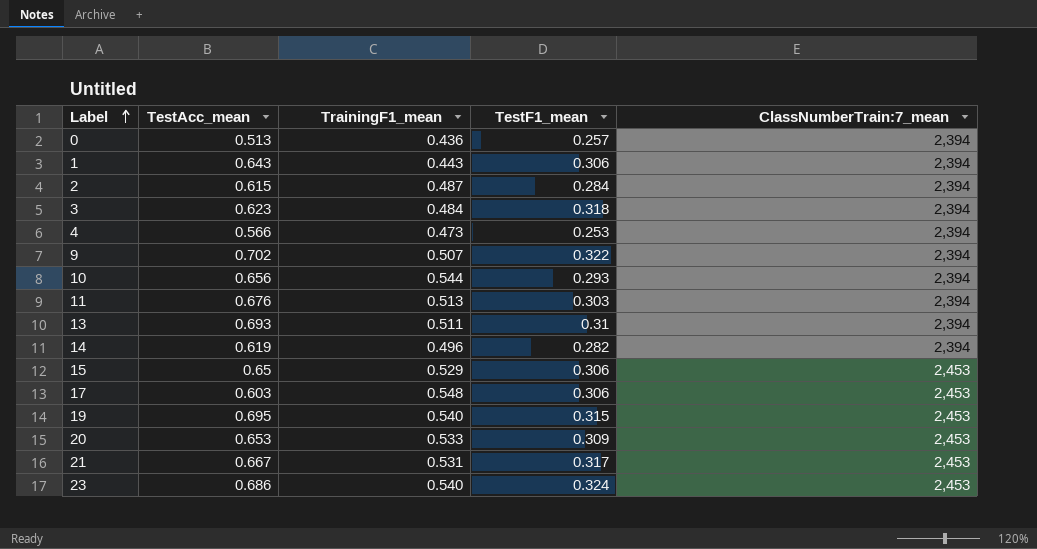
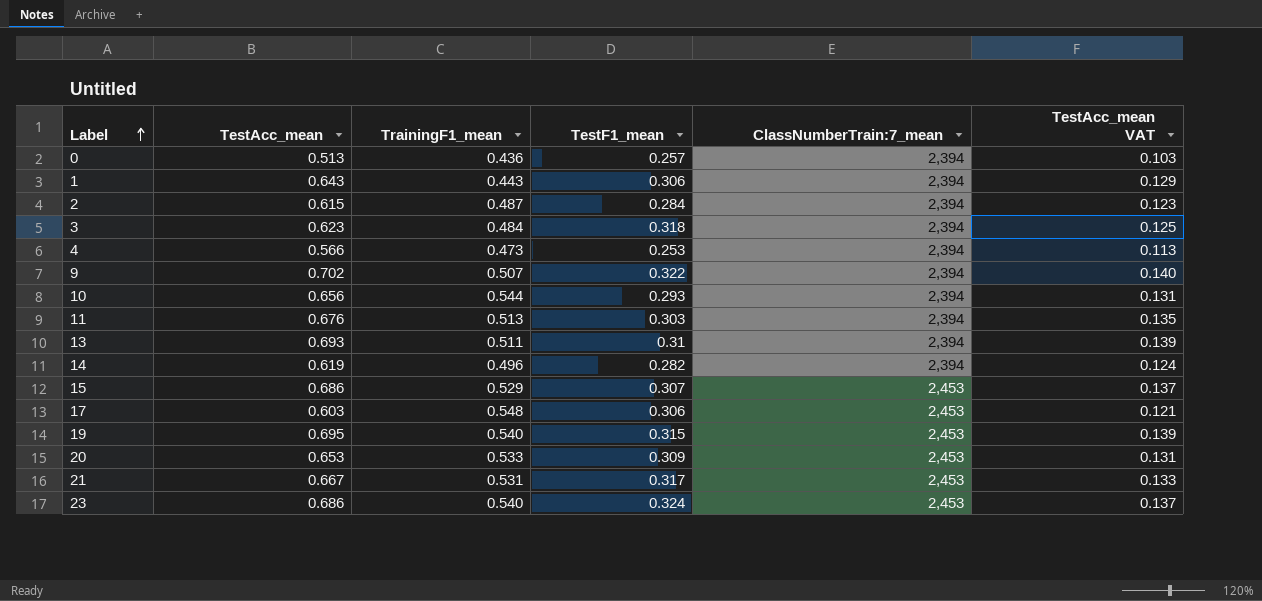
column TestAcc_mean VAT | formula: none -> [TestAcc_mean] * 0.2
15 | TestAcc_mean: 0.65 -> 0.686
15 | TestF1_mean: 0.306 -> 0.307

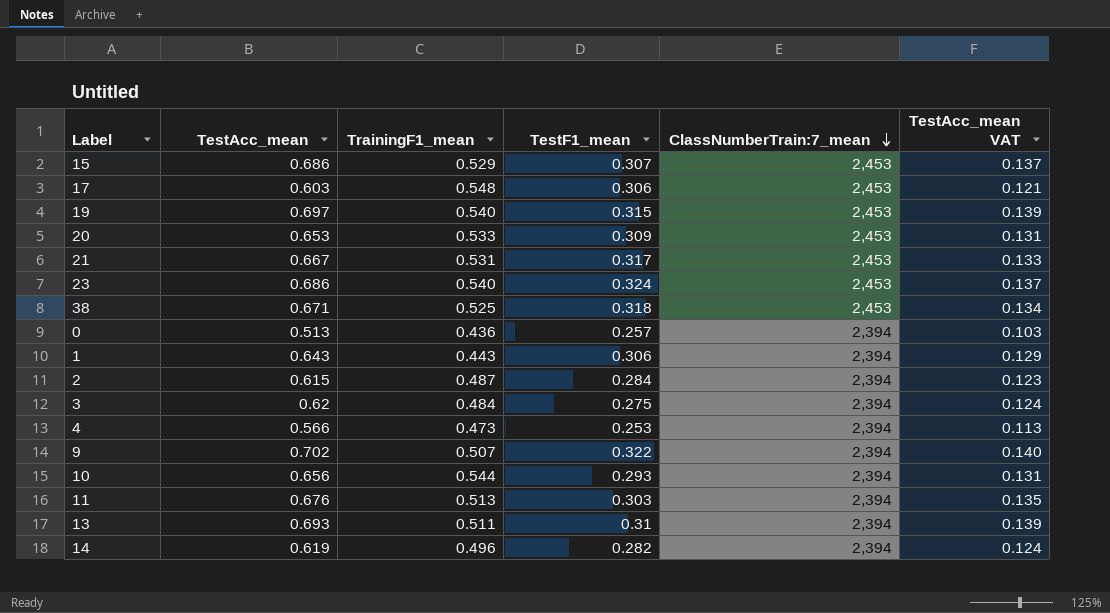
row order: Label ascending -> ClassNumberTrain:7_mean descending
19 | TestAcc_mean: 0.695 -> 0.697
row 38: none -> 0.671 | 0.525 | 0.318 | 2,453 | 0.134
3 | TestAcc_mean: 0.623 -> 0.62
3 | TestF1_mean: 0.318 -> 0.275
3 | TestAcc_mean VAT: 0.125 -> 0.124

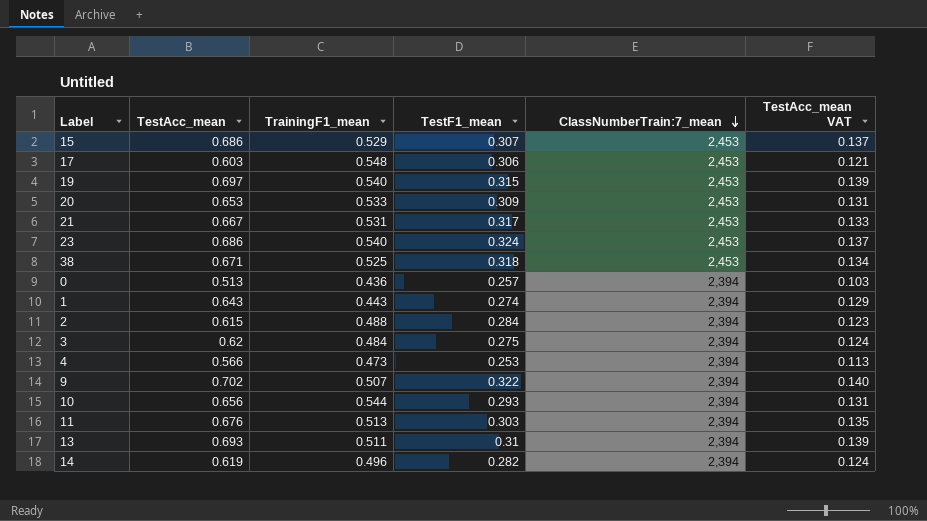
1 | TestF1_mean: 0.306 -> 0.274
2 | TrainingF1_mean: 0.487 -> 0.488

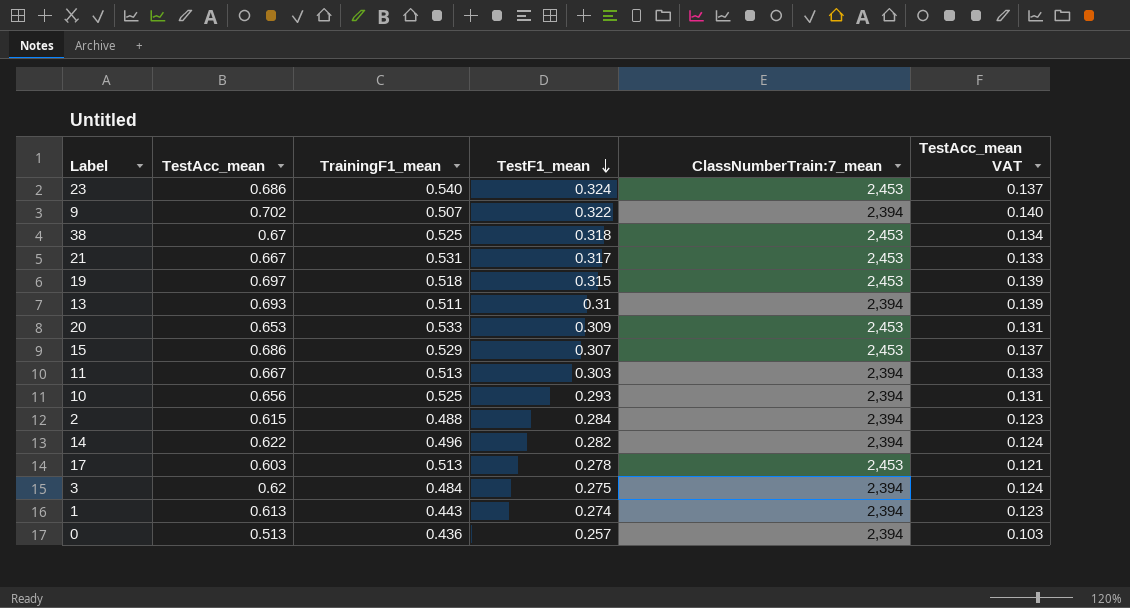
row order: ClassNumberTrain:7_mean descending -> TestF1_mean descending
row 4: 0.566 | 0.473 | 0.253 | 2,394 | 0.113 -> none
38 | TestAcc_mean: 0.671 -> 0.67
19 | TrainingF1_mean: 0.540 -> 0.518
11 | TestAcc_mean: 0.676 -> 0.667
11 | TestAcc_mean VAT: 0.135 -> 0.133
10 | TrainingF1_mean: 0.544 -> 0.525
14 | TestAcc_mean: 0.619 -> 0.622
17 | TrainingF1_mean: 0.548 -> 0.513
17 | TestF1_mean: 0.306 -> 0.278
1 | TestAcc_mean: 0.643 -> 0.613
1 | TestAcc_mean VAT: 0.129 -> 0.123

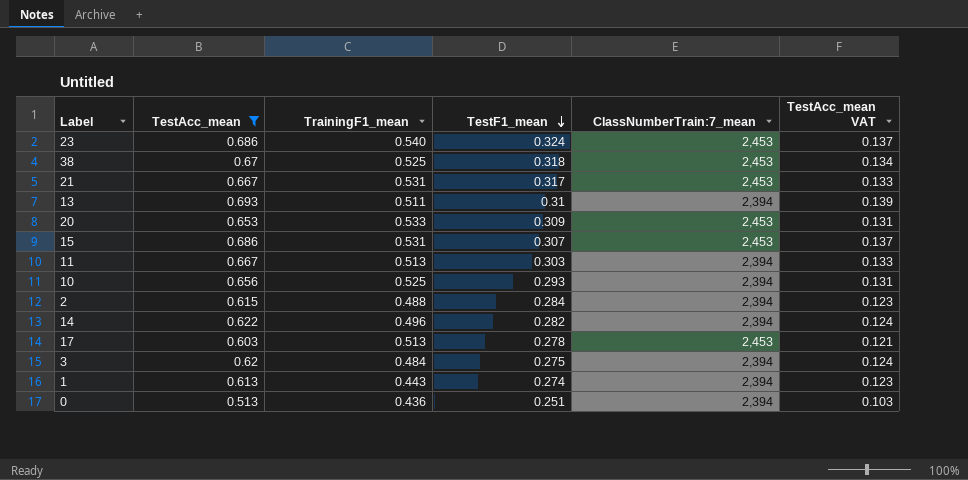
filter: none -> TestAcc_mean <= 0.693
15 | TrainingF1_mean: 0.529 -> 0.531
0 | TestF1_mean: 0.257 -> 0.251

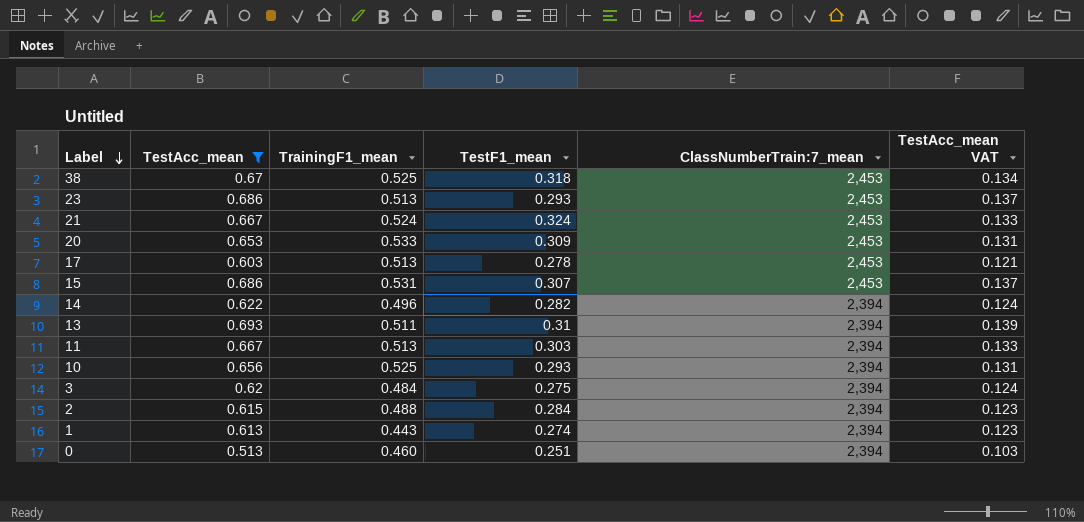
row order: TestF1_mean descending -> Label descending
23 | TrainingF1_mean: 0.540 -> 0.513
23 | TestF1_mean: 0.324 -> 0.293
21 | TrainingF1_mean: 0.531 -> 0.524
21 | TestF1_mean: 0.317 -> 0.324
0 | TrainingF1_mean: 0.436 -> 0.460

